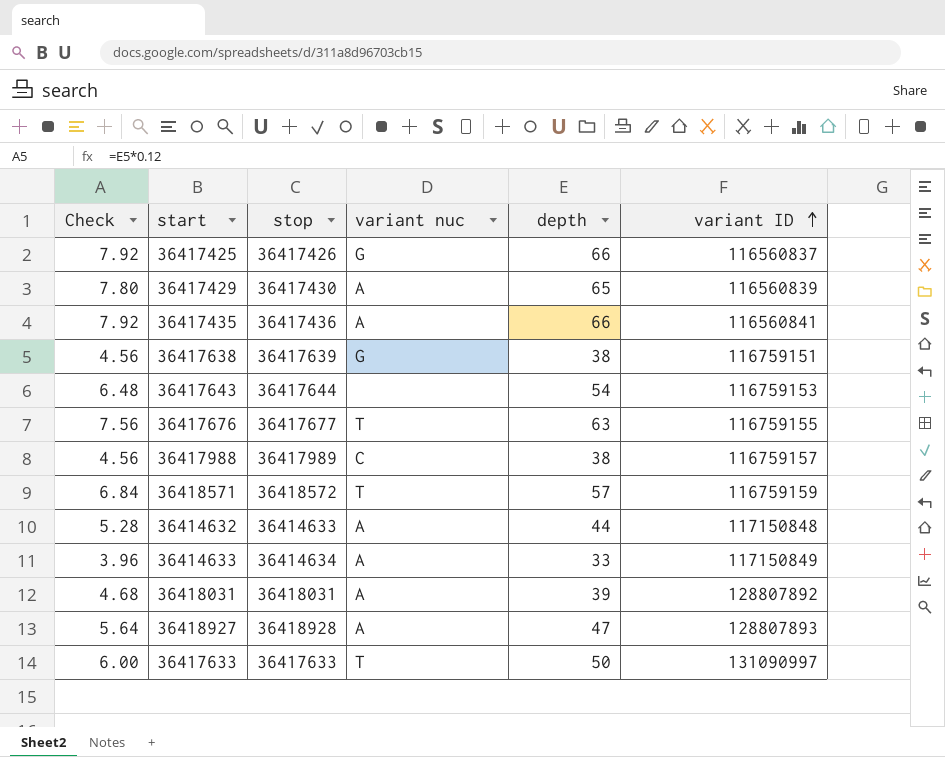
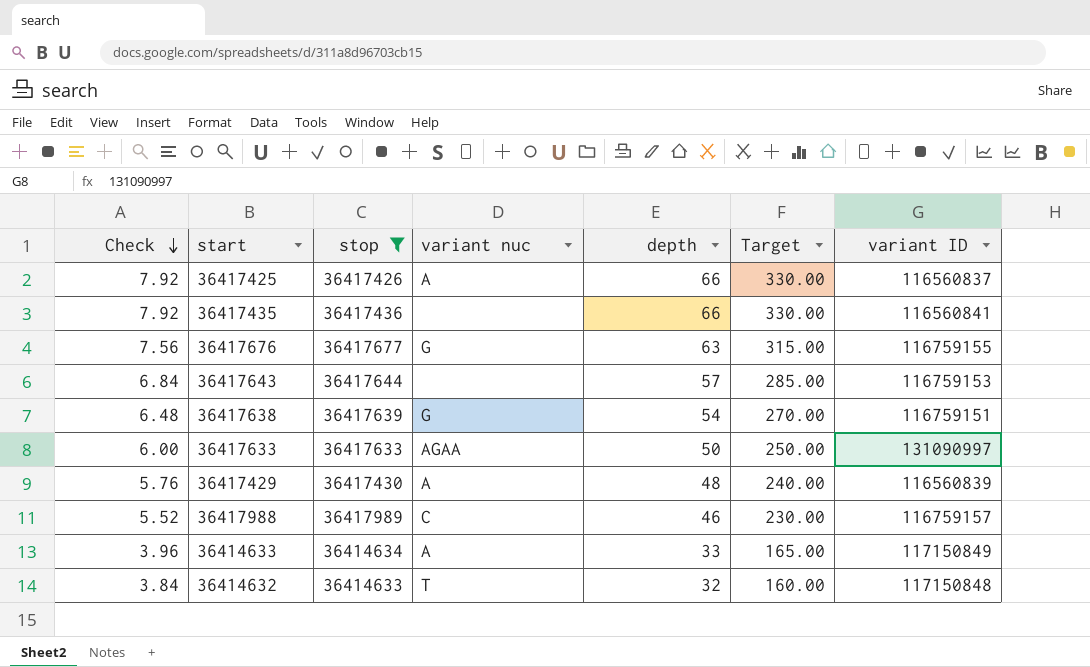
filter: none -> stop <= 36417989
row order: variant ID ascending -> Check descending
column Target | formula: none -> [depth] * 5
36417425 | variant nuc: G -> A
36417435 | variant nuc: A -> none
36417676 | variant nuc: T -> G
36417643 | Check: 6.48 -> 6.84
36417643 | depth: 54 -> 57
36417638 | Check: 4.56 -> 6.48
36417638 | depth: 38 -> 54
36417633 | variant nuc: T -> AGAA
36417429 | Check: 7.80 -> 5.76
36417429 | depth: 65 -> 48
36417988 | Check: 4.56 -> 5.52
36417988 | depth: 38 -> 46
36414632 | Check: 5.28 -> 3.84
36414632 | variant nuc: A -> T
36414632 | depth: 44 -> 32

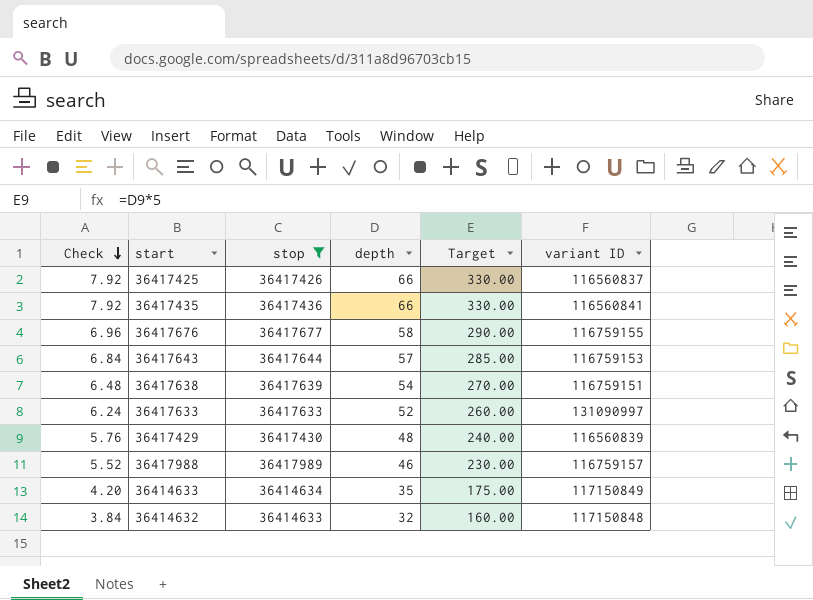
column variant nuc | position: 4 -> none
36417676 | Check: 7.56 -> 6.96
36417676 | depth: 63 -> 58
36417676 | Target: 315.00 -> 290.00
36417633 | Check: 6.00 -> 6.24
36417633 | depth: 50 -> 52
36417633 | Target: 250.00 -> 260.00
36414633 | Check: 3.96 -> 4.20
36414633 | depth: 33 -> 35
36414633 | Target: 165.00 -> 175.00

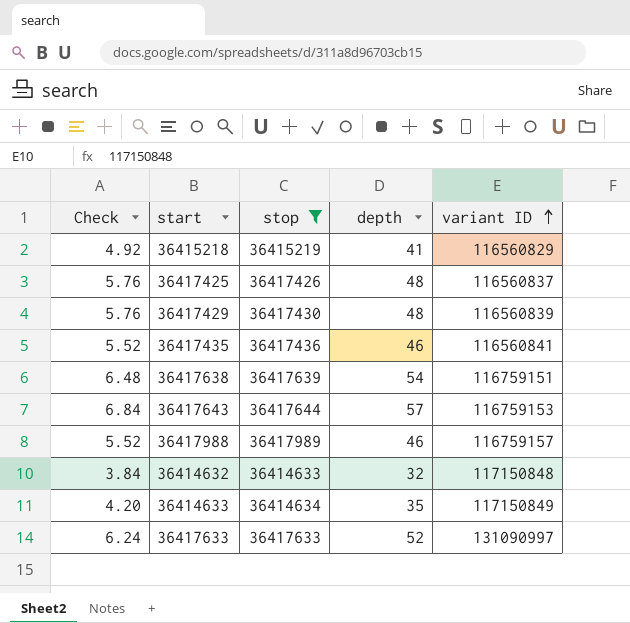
row order: Check descending -> variant ID ascending
column Target | formula: [depth] * 5 -> none
row 36417676: 6.96 | 36417677 | 58 | 290.00 | 116759155 -> none
row 36415218: none -> 4.92 | 36415219 | 41 | 116560829
36417425 | Check: 7.92 -> 5.76
36417425 | depth: 66 -> 48
36417435 | Check: 7.92 -> 5.52
36417435 | depth: 66 -> 46

